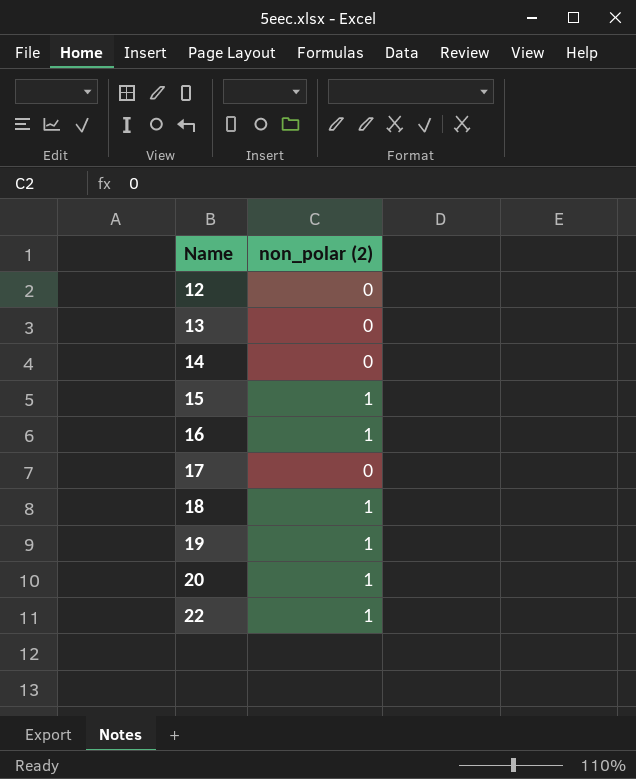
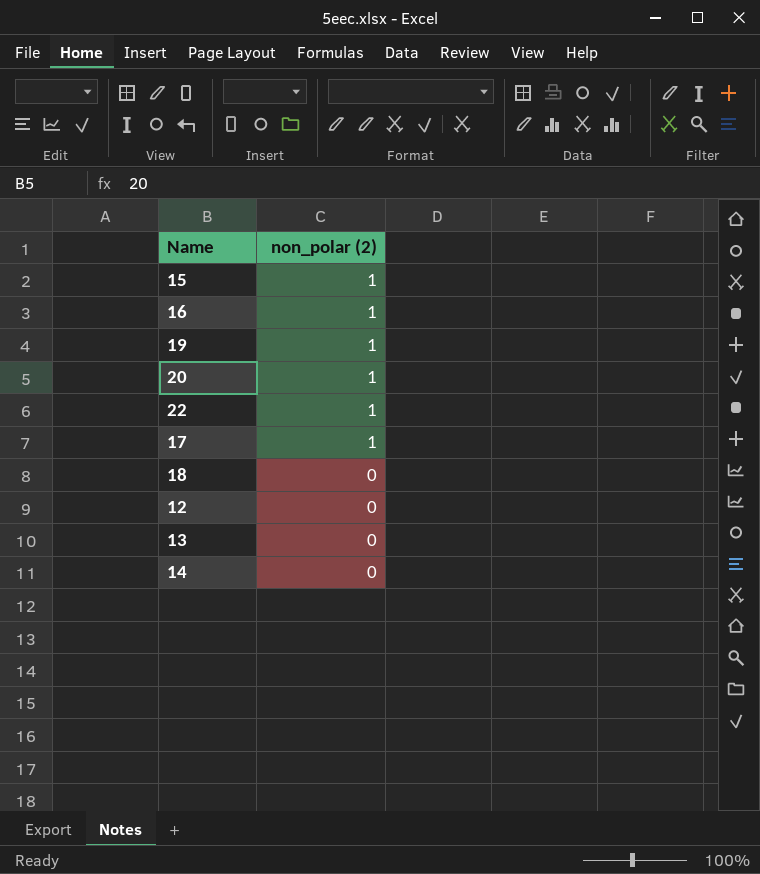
row order: Name ascending -> non_polar (2) descending
17 | non_polar (2): 0 -> 1
18 | non_polar (2): 1 -> 0

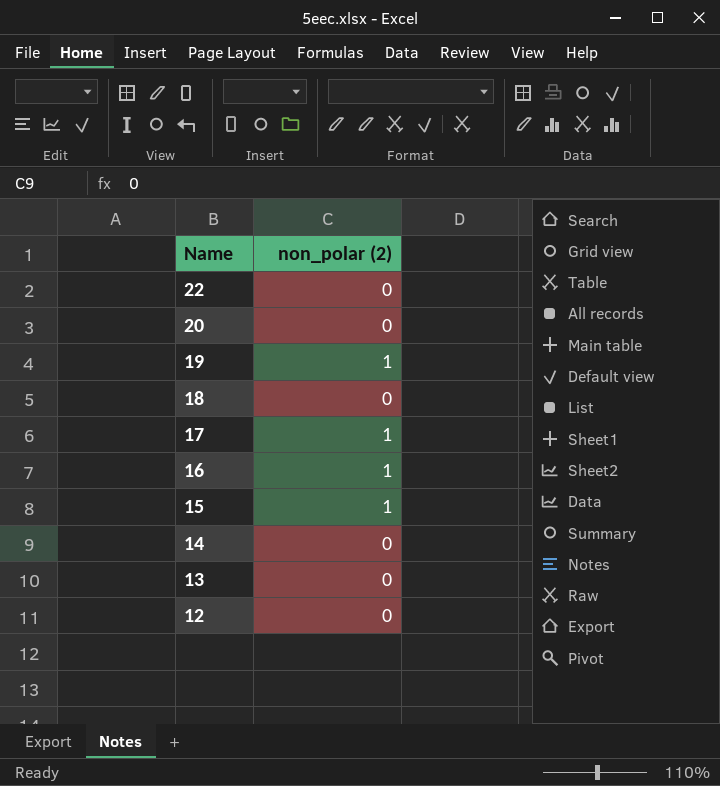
row order: non_polar (2) descending -> Name descending
22 | non_polar (2): 1 -> 0
20 | non_polar (2): 1 -> 0

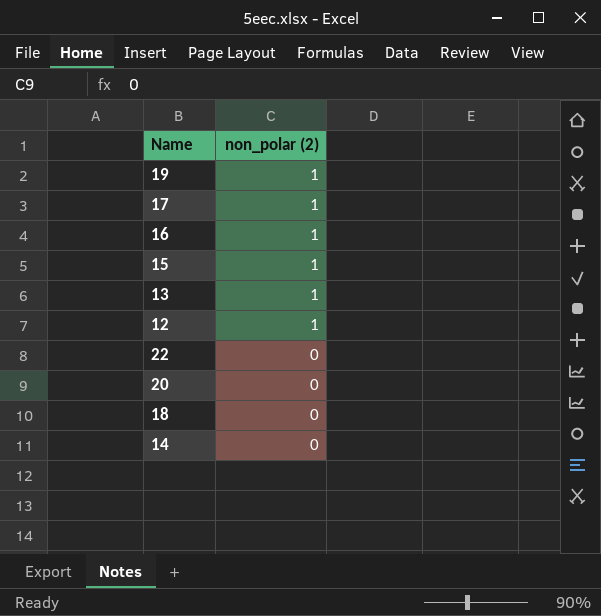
row order: Name descending -> non_polar (2) descending
13 | non_polar (2): 0 -> 1
12 | non_polar (2): 0 -> 1

